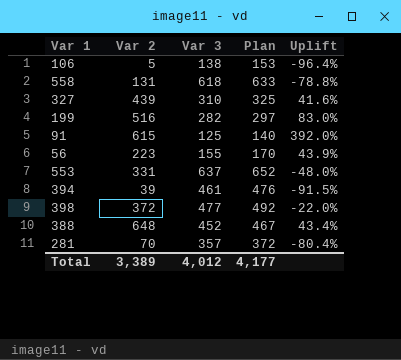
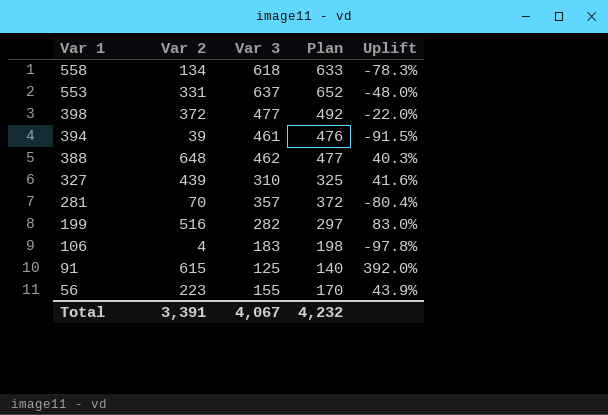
row order: none -> Var 1 descending
558 | Var 2: 131 -> 134
558 | Uplift: -78.8% -> -78.3%
388 | Var 3: 452 -> 462
388 | Plan: 467 -> 477
388 | Uplift: 43.4% -> 40.3%
106 | Var 2: 5 -> 4
106 | Var 3: 138 -> 183
106 | Plan: 153 -> 198
106 | Uplift: -96.4% -> -97.8%
Total | Var 2: 3,389 -> 3,391
Total | Var 3: 4,012 -> 4,067
Total | Plan: 4,177 -> 4,232

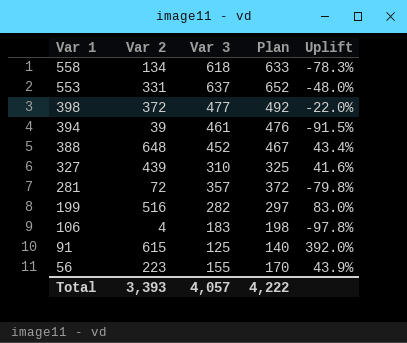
388 | Var 3: 462 -> 452
388 | Plan: 477 -> 467
388 | Uplift: 40.3% -> 43.4%
281 | Var 2: 70 -> 72
281 | Uplift: -80.4% -> -79.8%
Total | Var 2: 3,391 -> 3,393
Total | Var 3: 4,067 -> 4,057
Total | Plan: 4,232 -> 4,222

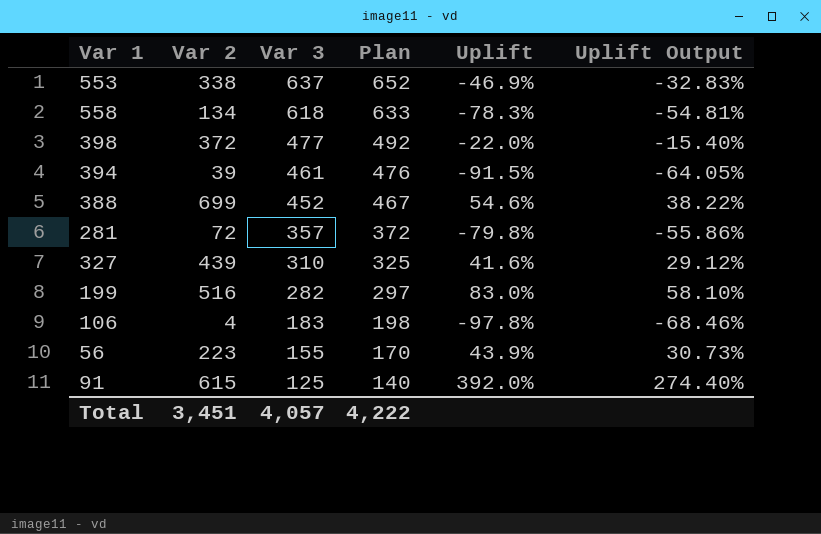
row order: Var 1 descending -> Var 3 descending
column Uplift Output | formula: none -> [Uplift] * 0.7
553 | Var 2: 331 -> 338
553 | Uplift: -48.0% -> -46.9%
388 | Var 2: 648 -> 699
388 | Uplift: 43.4% -> 54.6%
Total | Var 2: 3,393 -> 3,451

